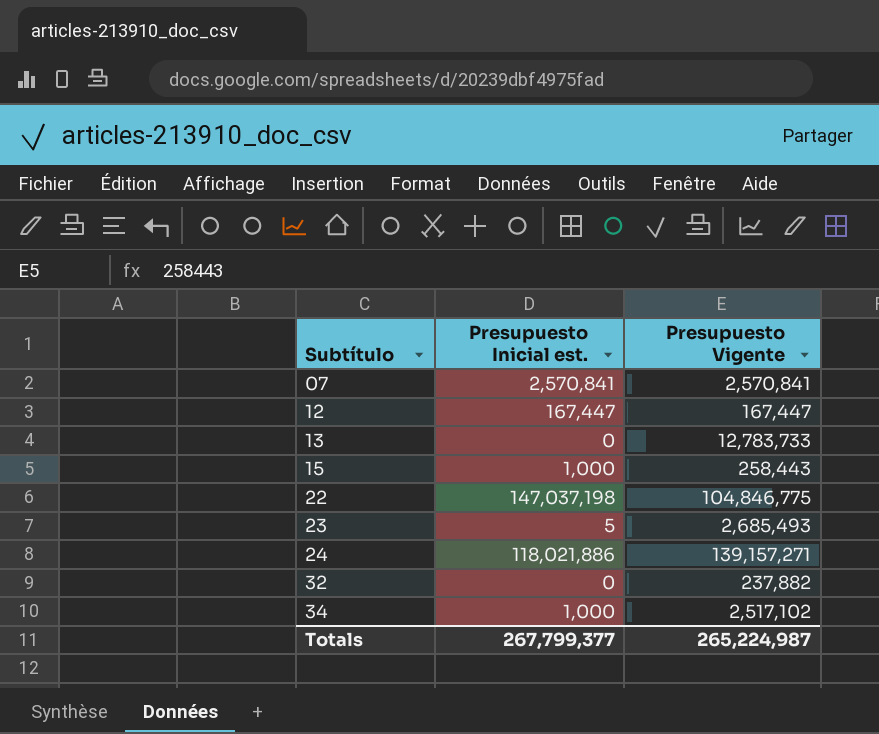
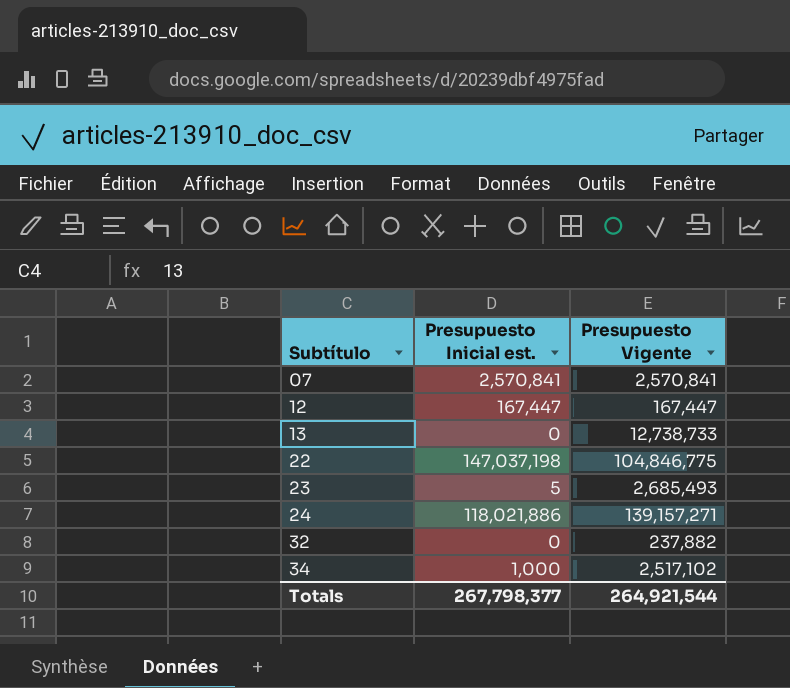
row 15: 1,000 | 258,443 -> none
13 | Presupuesto Vigente: 12,783,733 -> 12,738,733
Totals | Presupuesto Inicial est.: 267,799,377 -> 267,798,377
Totals | Presupuesto Vigente: 265,224,987 -> 264,921,544

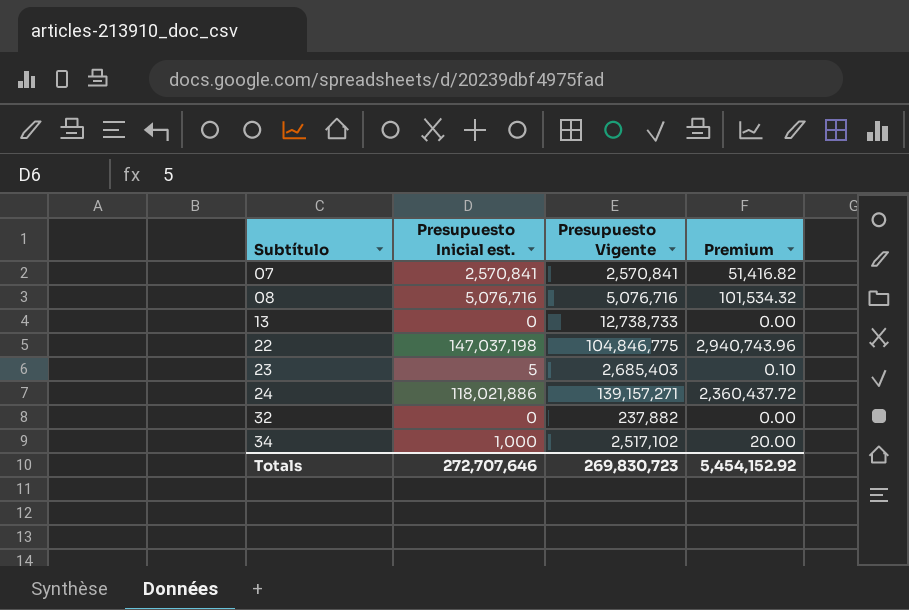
column Premium | formula: none -> [Presupuesto Inicial est.] * 0.02
row 12: 167,447 | 167,447 -> none
row 08: none -> 5,076,716 | 5,076,716 | 101,534.32
23 | Presupuesto Vigente: 2,685,493 -> 2,685,403
Totals | Presupuesto Inicial est.: 267,798,377 -> 272,707,646
Totals | Presupuesto Vigente: 264,921,544 -> 269,830,723

